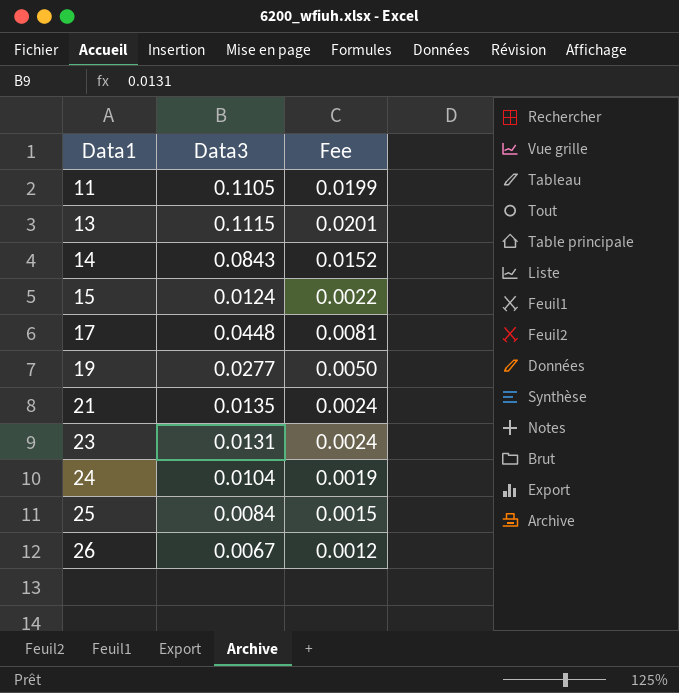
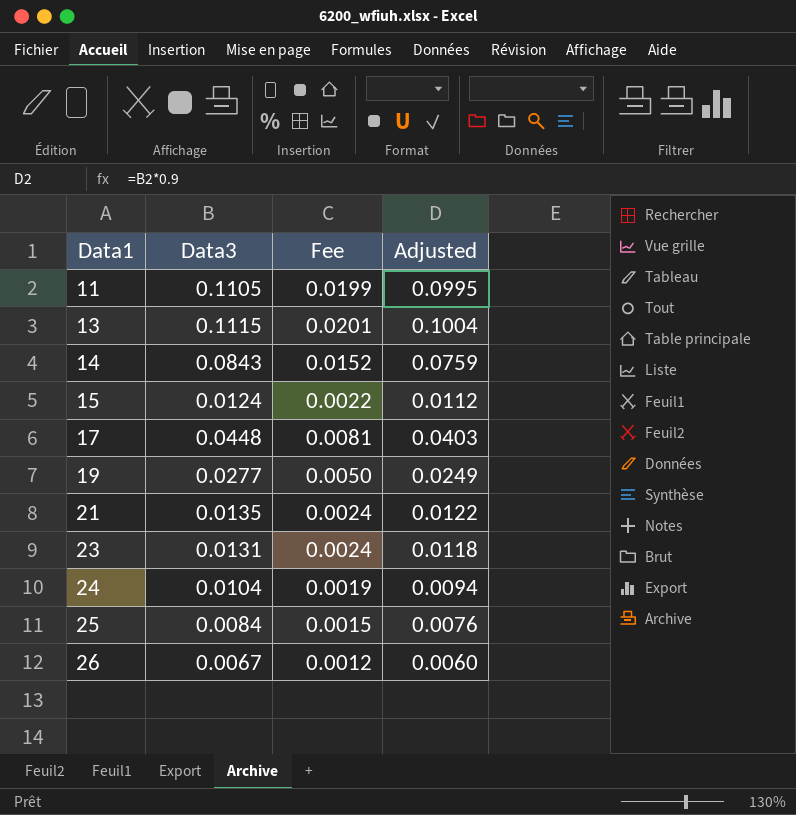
column Adjusted | formula: none -> [Data3] * 0.9

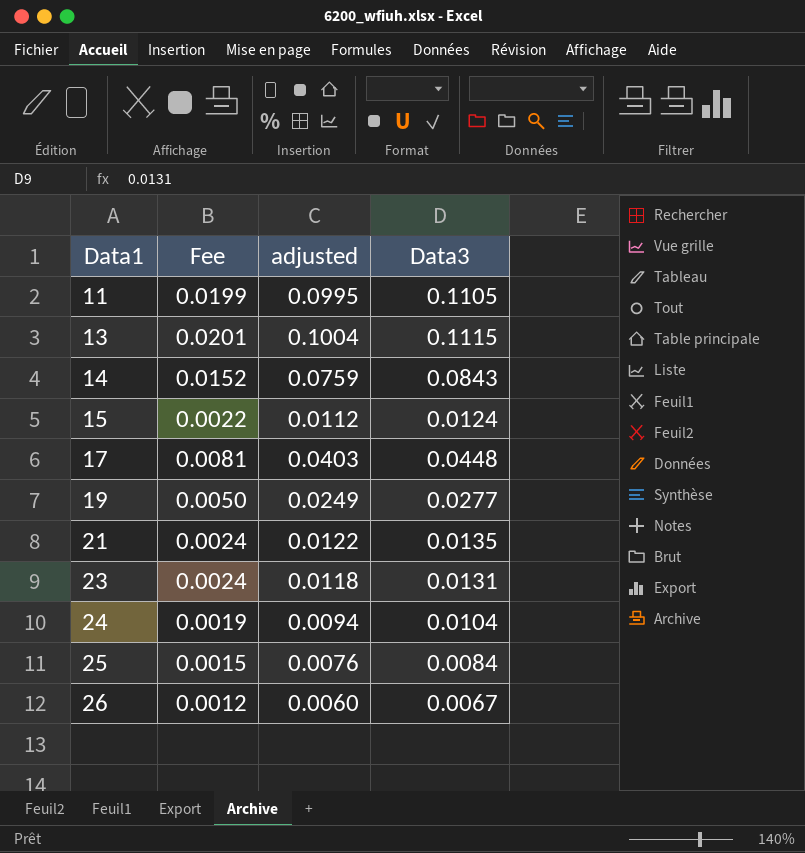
column name: Adjusted -> adjusted
column Data3 | position: 2 -> 4

